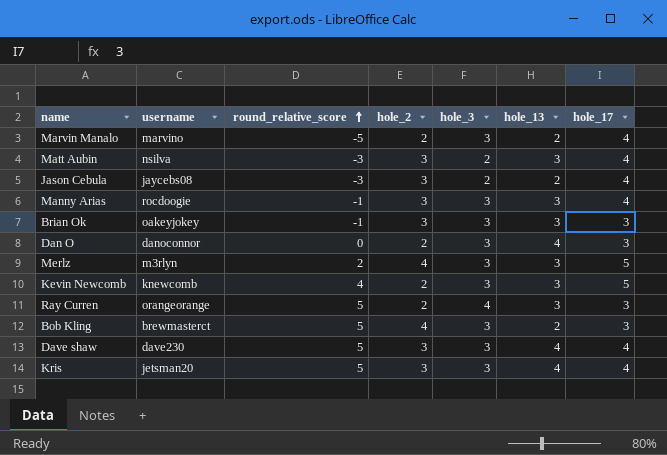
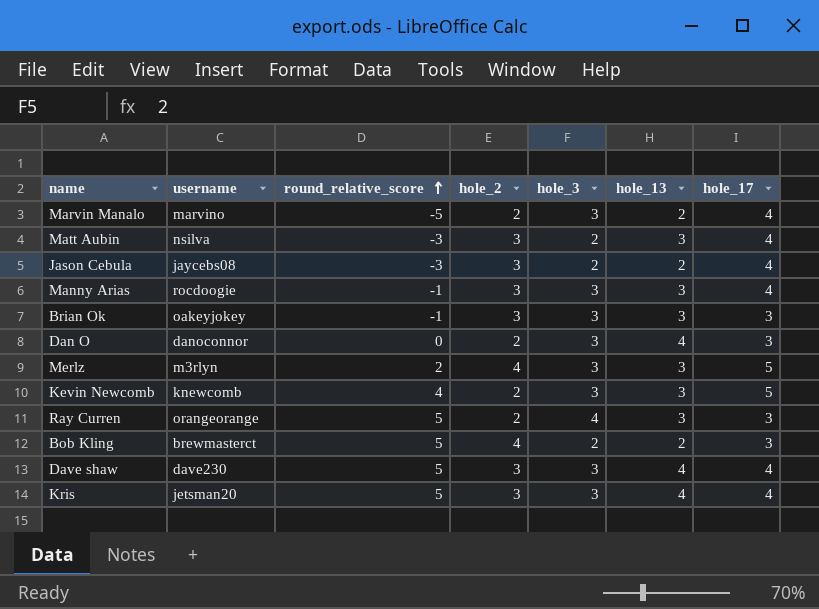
Bob Kling | hole_3: 3 -> 2

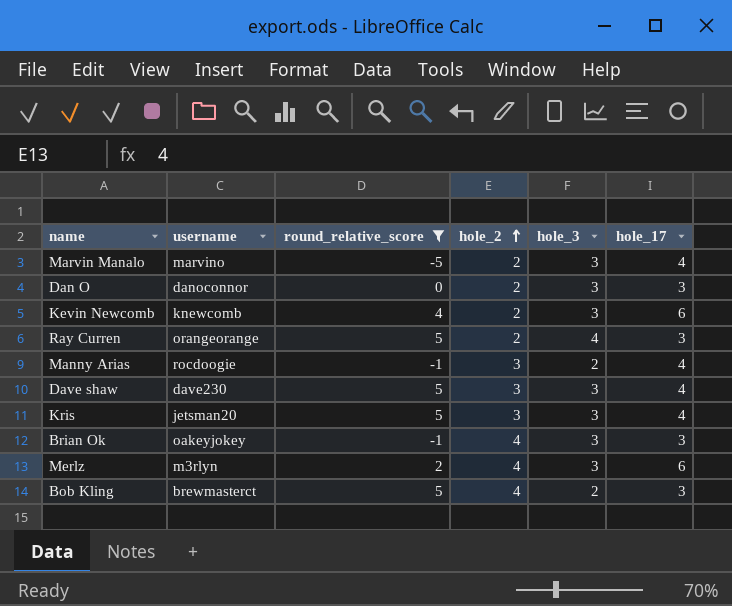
filter: none -> round_relative_score != -3
row order: round_relative_score ascending -> hole_2 ascending
column hole_13 | position: 6 -> none
Kevin Newcomb | hole_17: 5 -> 6
Manny Arias | hole_3: 3 -> 2
Brian Ok | hole_2: 3 -> 4
Merlz | hole_17: 5 -> 6

